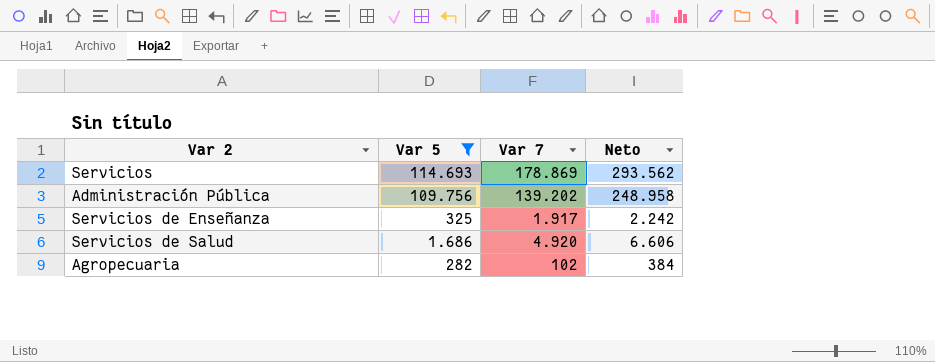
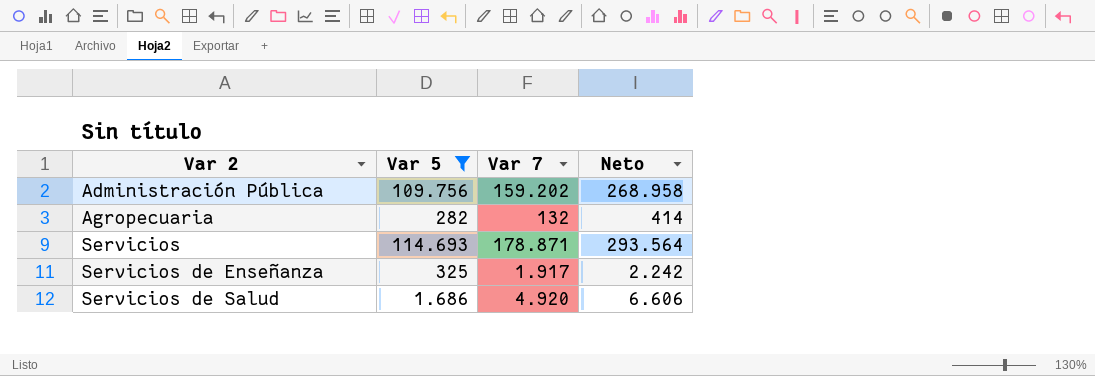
row order: none -> Var 2 ascending
Administración Pública | Var 7: 139.202 -> 159.202
Administración Pública | Neto: 248.958 -> 268.958
Agropecuaria | Var 7: 102 -> 132
Agropecuaria | Neto: 384 -> 414
Servicios | Var 7: 178.869 -> 178.871
Servicios | Neto: 293.562 -> 293.564

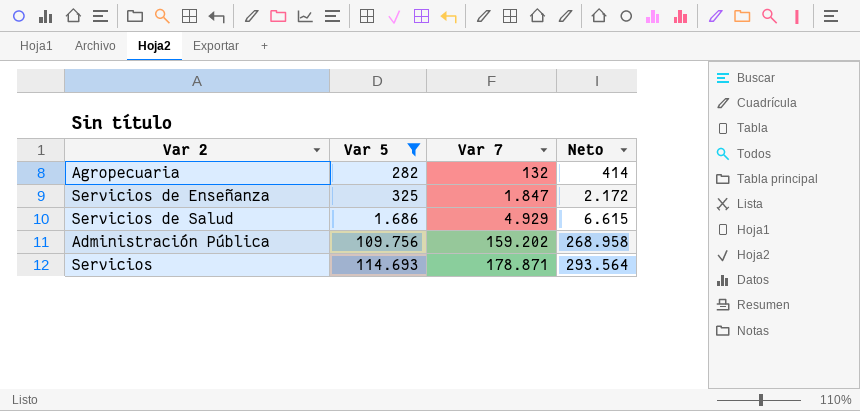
row order: Var 2 ascending -> Var 5 ascending
Servicios de Enseñanza | Var 7: 1.917 -> 1.847
Servicios de Enseñanza | Neto: 2.242 -> 2.172
Servicios de Salud | Var 7: 4.920 -> 4.929
Servicios de Salud | Neto: 6.606 -> 6.615

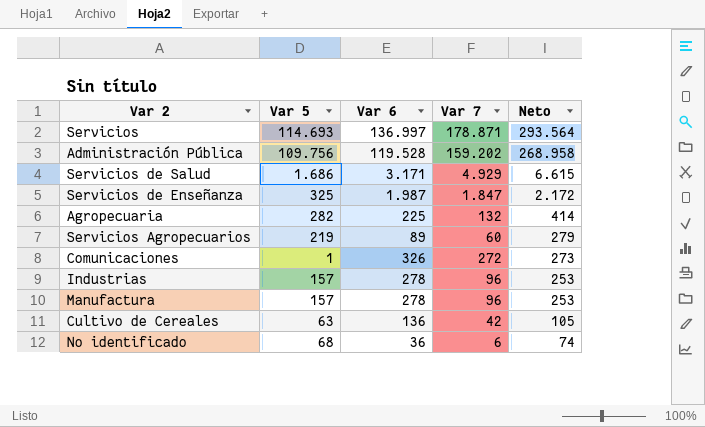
filter: Var 5 >= 282 -> none
row order: Var 5 ascending -> Neto descending
column Var 6 | position: none -> 3

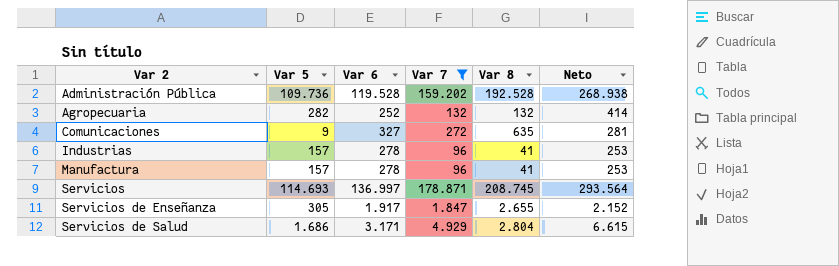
filter: none -> Var 7 >= 96
row order: Neto descending -> Var 2 ascending
column Var 8 | position: none -> 5
Administración Pública | Var 5: 109.756 -> 109.736
Administración Pública | Neto: 268.958 -> 268.938
Agropecuaria | Var 6: 225 -> 252
Comunicaciones | Var 5: 1 -> 9
Comunicaciones | Var 6: 326 -> 327
Comunicaciones | Neto: 273 -> 281
Servicios de Enseñanza | Var 5: 325 -> 305
Servicios de Enseñanza | Var 6: 1.987 -> 1.917
Servicios de Enseñanza | Neto: 2.172 -> 2.152

